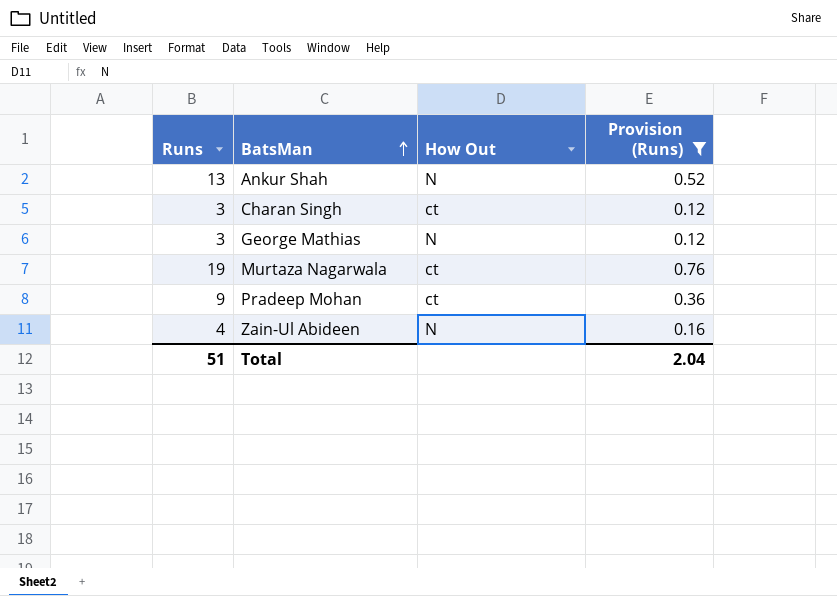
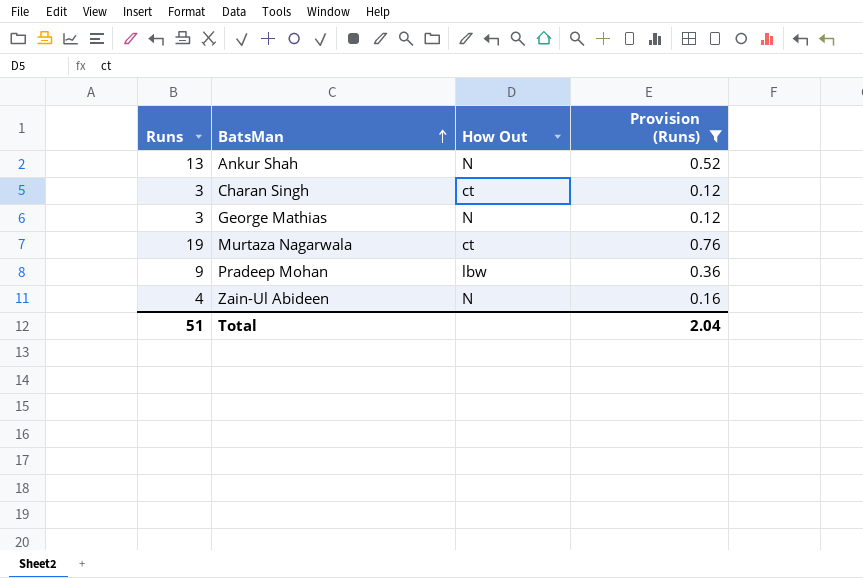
Pradeep Mohan | How Out: ct -> lbw

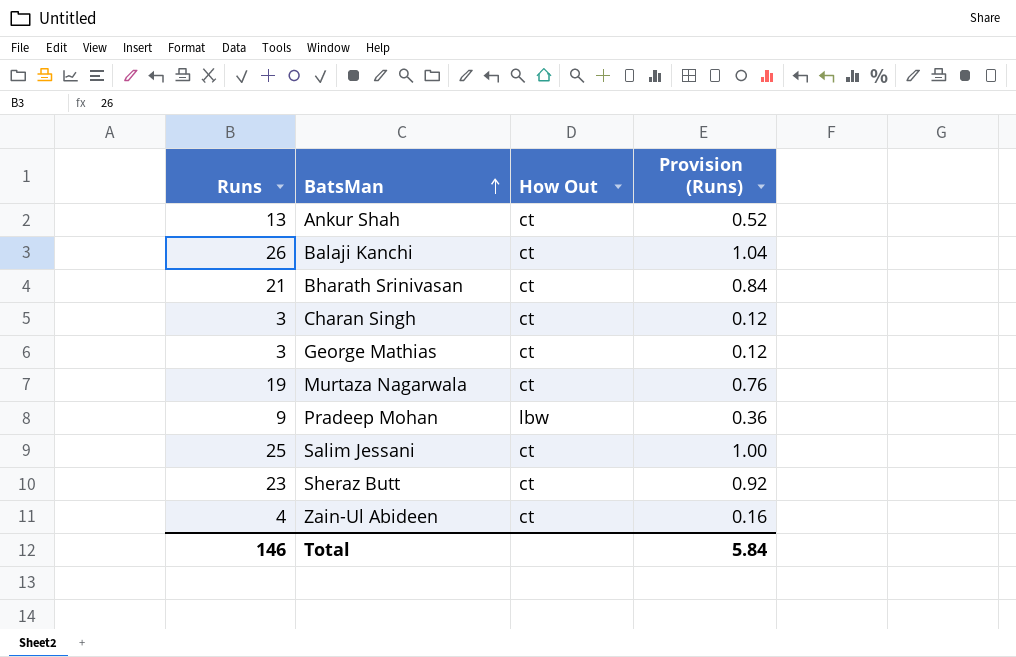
filter: Provision (Runs) <= 0.76 -> none
Ankur Shah | How Out: N -> ct
George Mathias | How Out: N -> ct
Zain-Ul Abideen | How Out: N -> ct
Total | Runs: 51 -> 146
Total | Provision (Runs): 2.04 -> 5.84

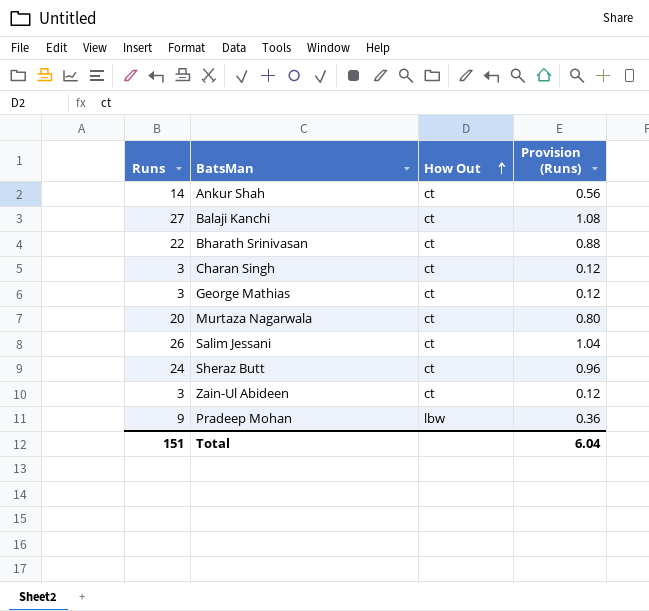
row order: BatsMan ascending -> How Out ascending
Ankur Shah | Runs: 13 -> 14
Ankur Shah | Provision (Runs): 0.52 -> 0.56
Balaji Kanchi | Runs: 26 -> 27
Balaji Kanchi | Provision (Runs): 1.04 -> 1.08
Bharath Srinivasan | Runs: 21 -> 22
Bharath Srinivasan | Provision (Runs): 0.84 -> 0.88
Murtaza Nagarwala | Runs: 19 -> 20
Murtaza Nagarwala | Provision (Runs): 0.76 -> 0.80
Salim Jessani | Runs: 25 -> 26
Salim Jessani | Provision (Runs): 1.00 -> 1.04
Sheraz Butt | Runs: 23 -> 24
Sheraz Butt | Provision (Runs): 0.92 -> 0.96
Zain-Ul Abideen | Runs: 4 -> 3
Zain-Ul Abideen | Provision (Runs): 0.16 -> 0.12
Total | Runs: 146 -> 151
Total | Provision (Runs): 5.84 -> 6.04

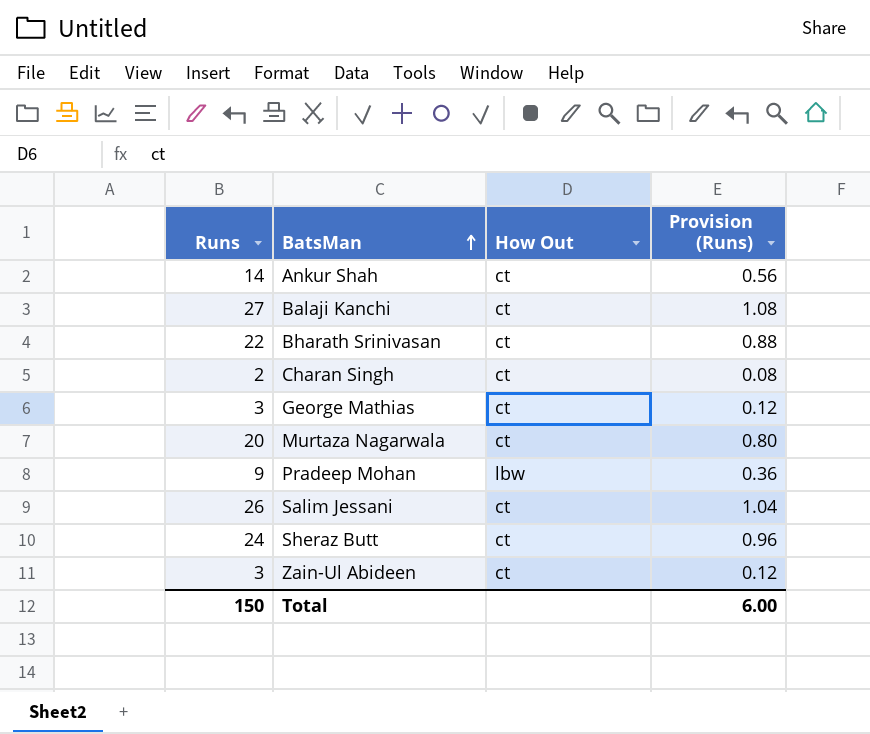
row order: How Out ascending -> BatsMan ascending
Charan Singh | Runs: 3 -> 2
Charan Singh | Provision (Runs): 0.12 -> 0.08
Total | Runs: 151 -> 150
Total | Provision (Runs): 6.04 -> 6.00

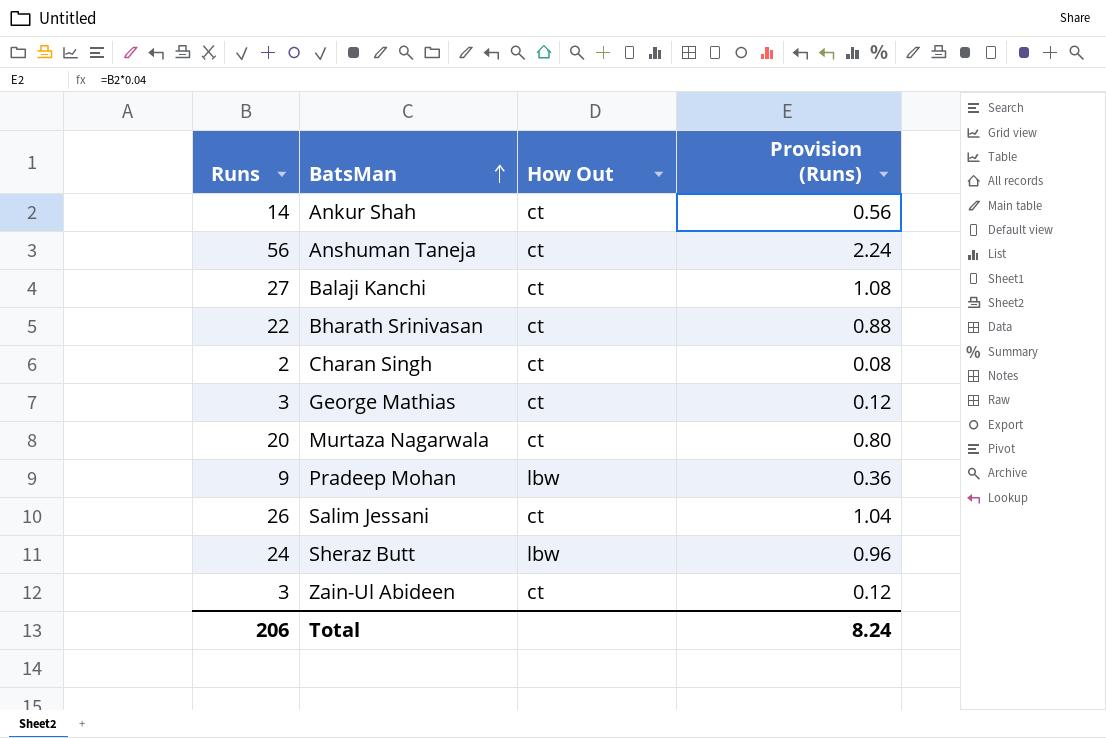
row Anshuman Taneja: none -> 56 | ct | 2.24
Sheraz Butt | How Out: ct -> lbw
Total | Runs: 150 -> 206
Total | Provision (Runs): 6.00 -> 8.24

